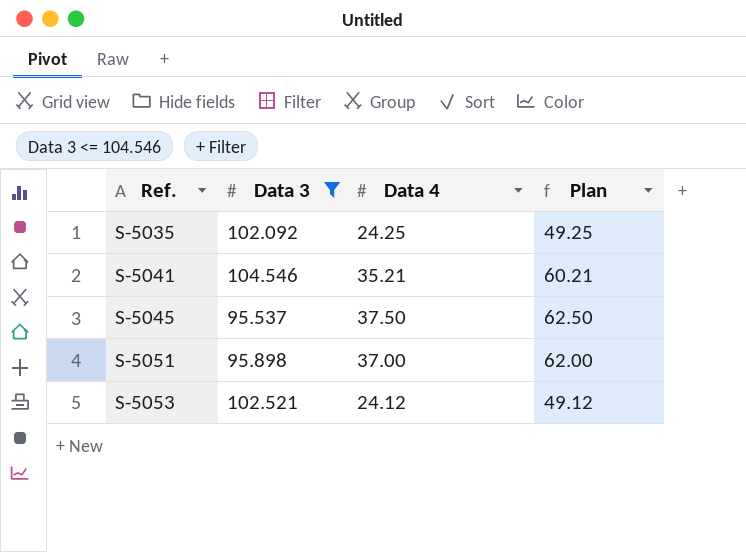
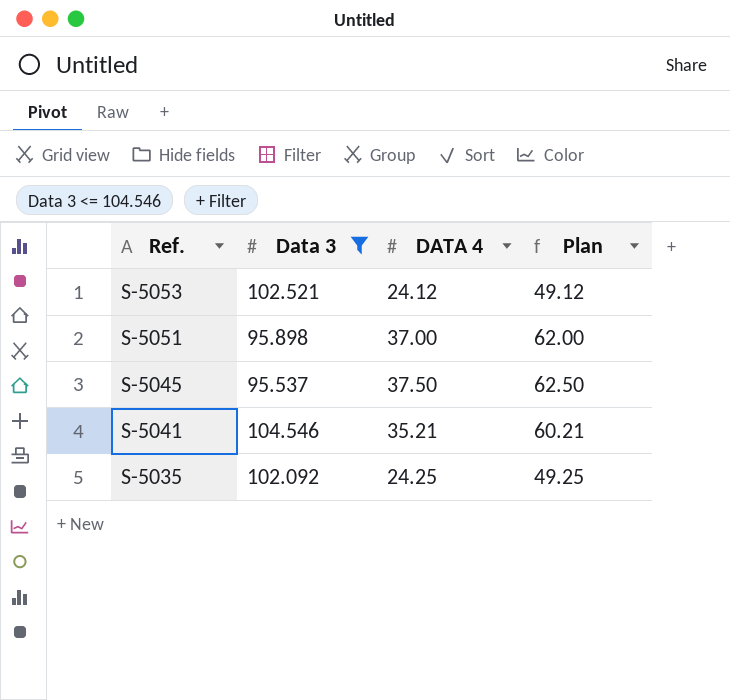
row order: Ref. ascending -> Ref. descending
column name: Data 4 -> DATA 4

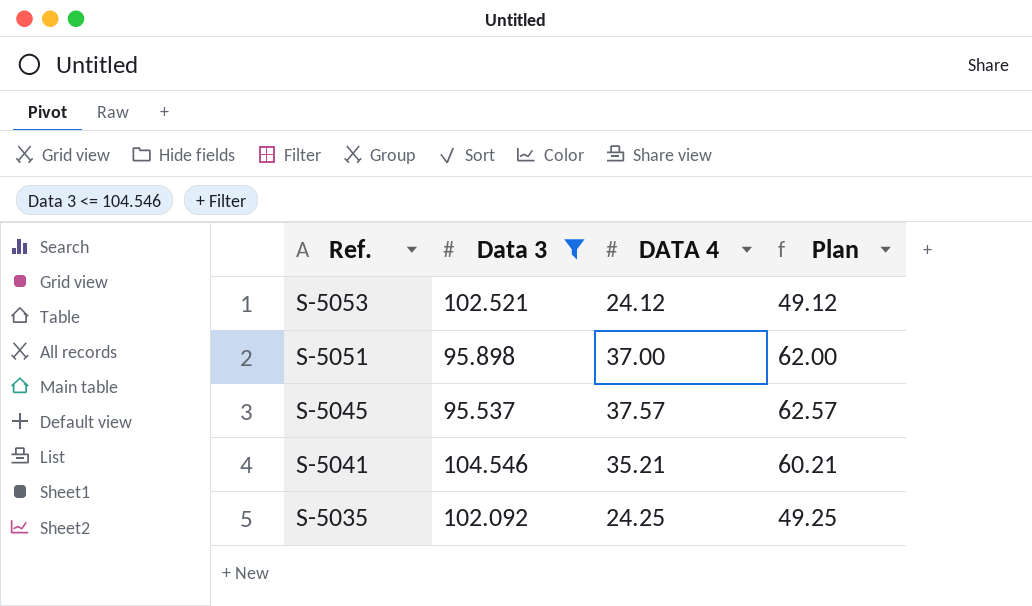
S-5045 | DATA 4: 37.50 -> 37.57
S-5045 | Plan: 62.50 -> 62.57

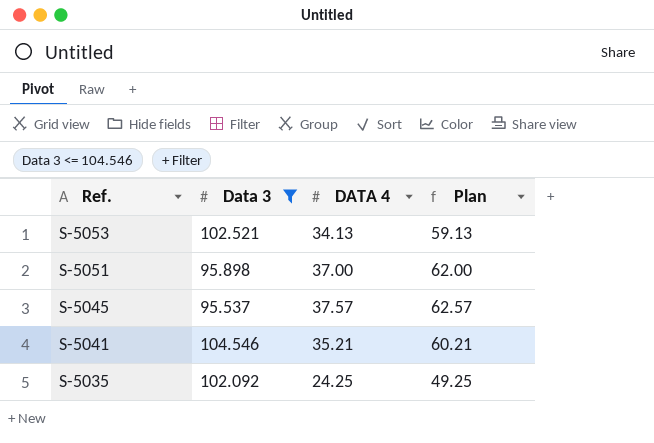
S-5053 | DATA 4: 24.12 -> 34.13
S-5053 | Plan: 49.12 -> 59.13

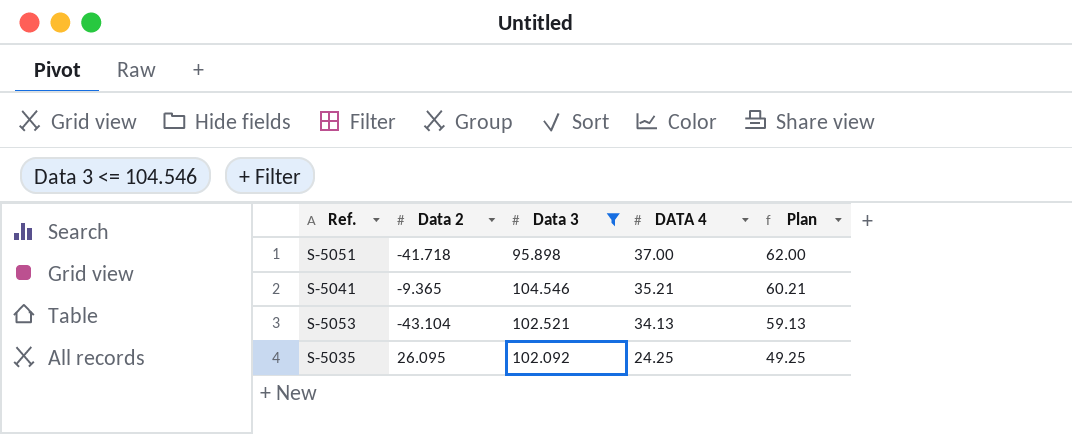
row order: Ref. descending -> DATA 4 descending
column Data 2 | position: none -> 2
row S-5045: 95.537 | 37.57 | 62.57 -> none

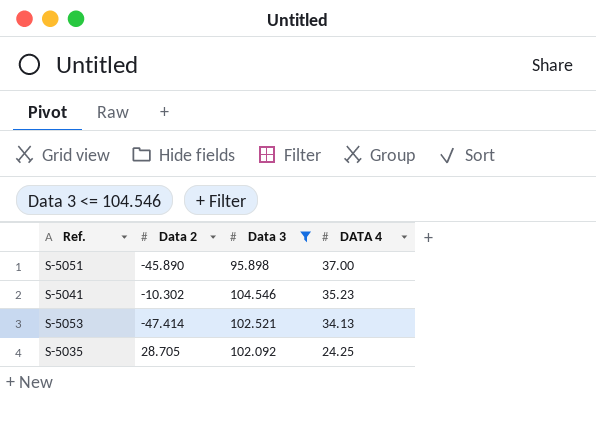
column Plan | formula: [DATA 4] + 25 -> none
S-5051 | Data 2: -41.718 -> -45.890
S-5041 | Data 2: -9.365 -> -10.302
S-5041 | DATA 4: 35.21 -> 35.23
S-5053 | Data 2: -43.104 -> -47.414
S-5035 | Data 2: 26.095 -> 28.705

